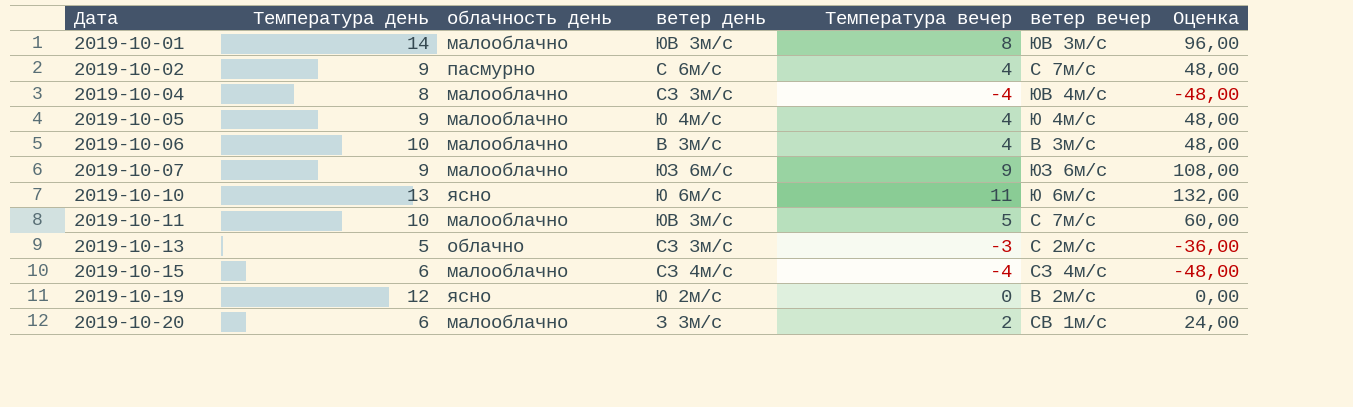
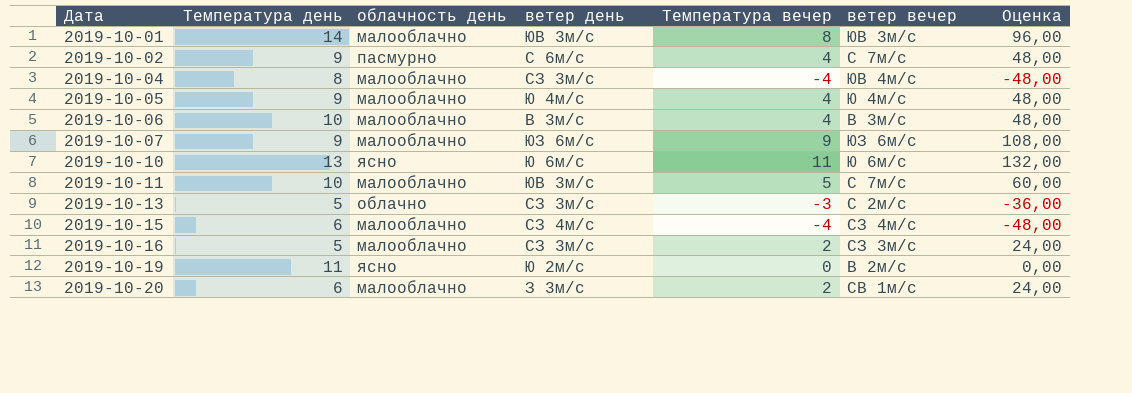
row 2019-10-16: none -> 5 | малооблачно | СЗ 3м/с | 2 | СЗ 3м/с | 24,00
2019-10-19 | Температура день: 12 -> 11

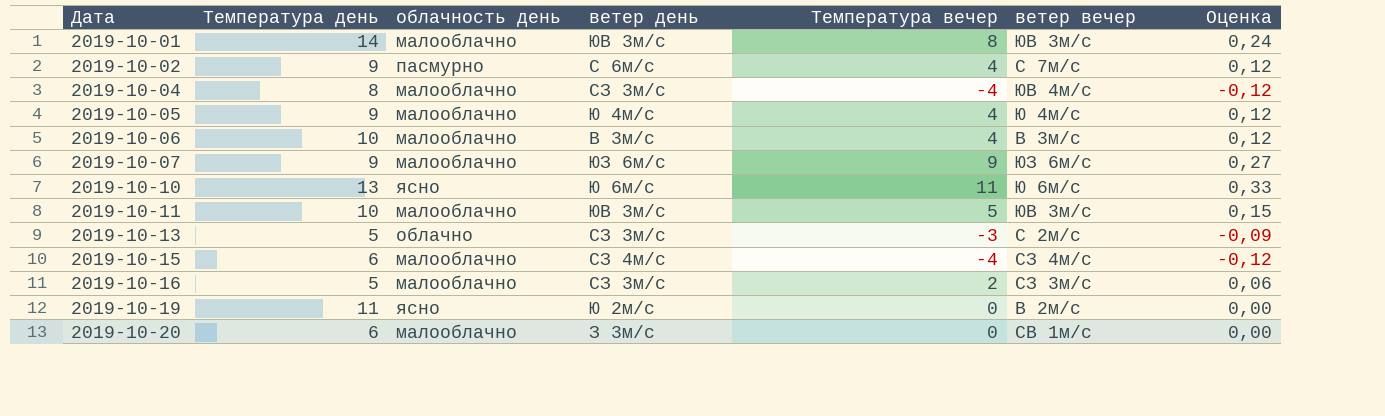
column Оценка | formula: [Температура вечер] * 12 -> [Температура вечер] * 0,03
2019-10-11 | ветер вечер: С 7м/с -> ЮВ 3м/с
2019-10-20 | Температура вечер: 2 -> 0

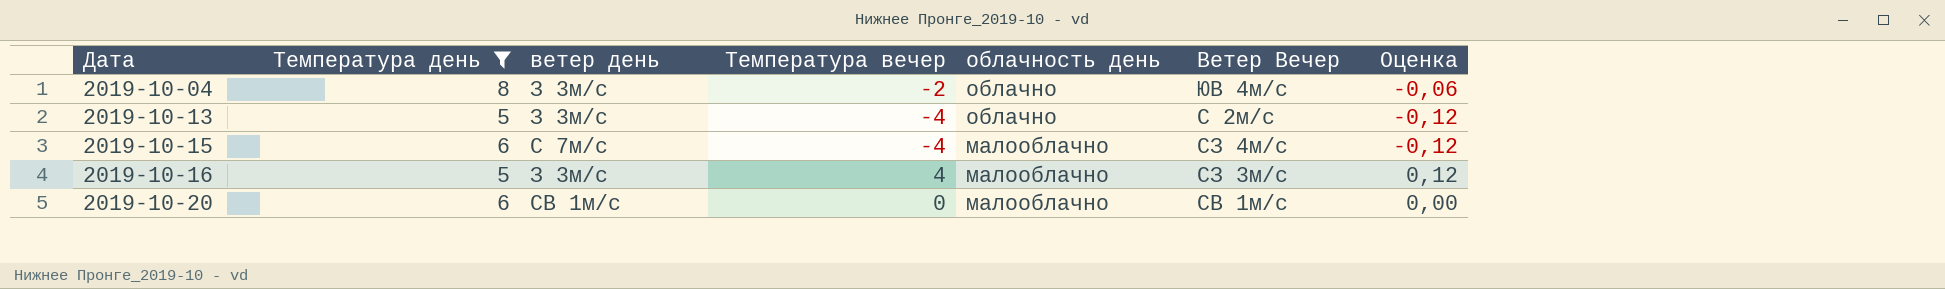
filter: none -> Температура день <= 8
column облачность день | position: 3 -> 5
column name: ветер вечер -> Ветер Вечер
2019-10-04 | ветер день: СЗ 3м/с -> З 3м/с
2019-10-04 | Температура вечер: -4 -> -2
2019-10-04 | облачность день: малооблачно -> облачно
2019-10-04 | Оценка: -0,12 -> -0,06
2019-10-13 | ветер день: СЗ 3м/с -> З 3м/с
2019-10-13 | Температура вечер: -3 -> -4
2019-10-13 | Оценка: -0,09 -> -0,12
2019-10-15 | ветер день: СЗ 4м/с -> С 7м/с
2019-10-16 | ветер день: СЗ 3м/с -> З 3м/с
2019-10-16 | Температура вечер: 2 -> 4
2019-10-16 | Оценка: 0,06 -> 0,12
2019-10-20 | ветер день: З 3м/с -> СВ 1м/с

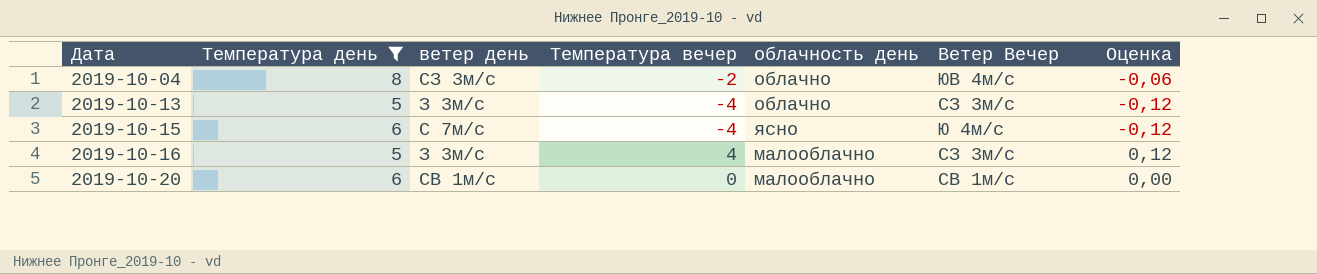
2019-10-04 | ветер день: З 3м/с -> СЗ 3м/с
2019-10-13 | Ветер Вечер: С 2м/с -> СЗ 3м/с
2019-10-15 | облачность день: малооблачно -> ясно
2019-10-15 | Ветер Вечер: СЗ 4м/с -> Ю 4м/с

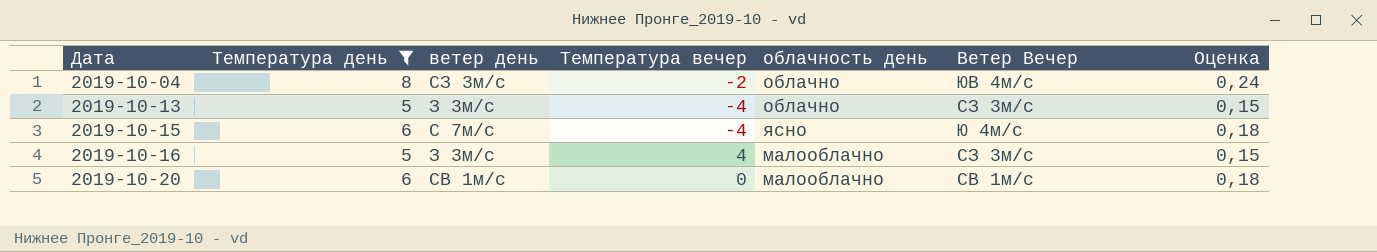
column Оценка | formula: [Температура вечер] * 0,03 -> [Температура день] * 0,03

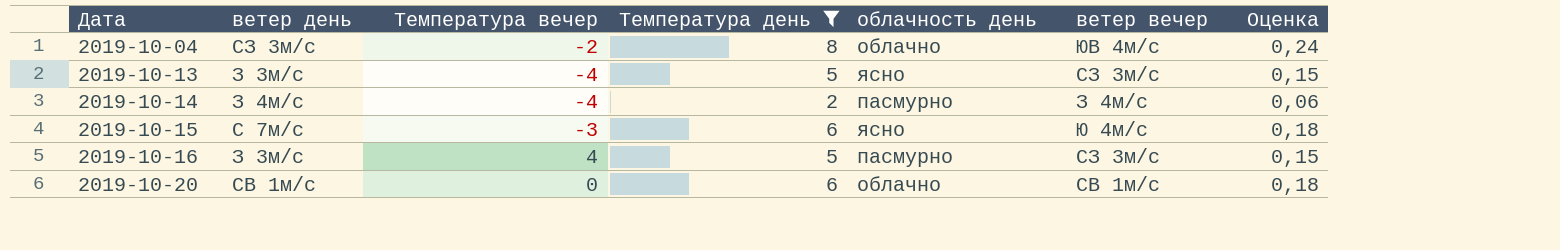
column Температура день | position: 2 -> 4
column name: Ветер Вечер -> ветер вечер
2019-10-13 | облачность день: облачно -> ясно
row 2019-10-14: none -> З 4м/с | -4 | 2 | пасмурно | З 4м/с | 0,06
2019-10-15 | Температура вечер: -4 -> -3
2019-10-16 | облачность день: малооблачно -> пасмурно
2019-10-20 | облачность день: малооблачно -> облачно

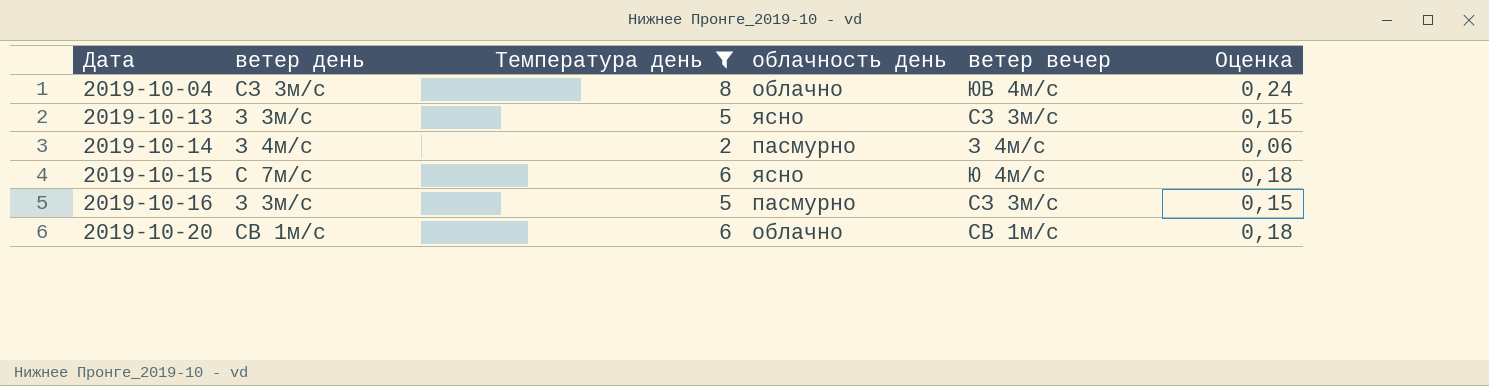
column Температура вечер | position: 3 -> none

